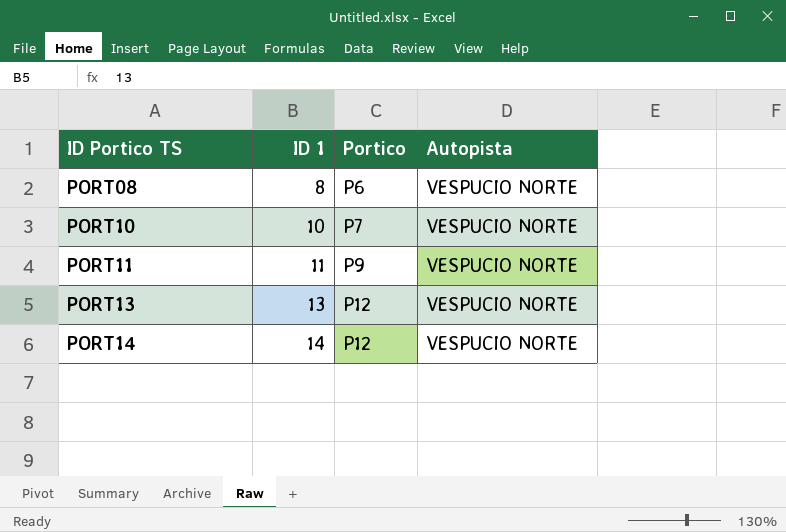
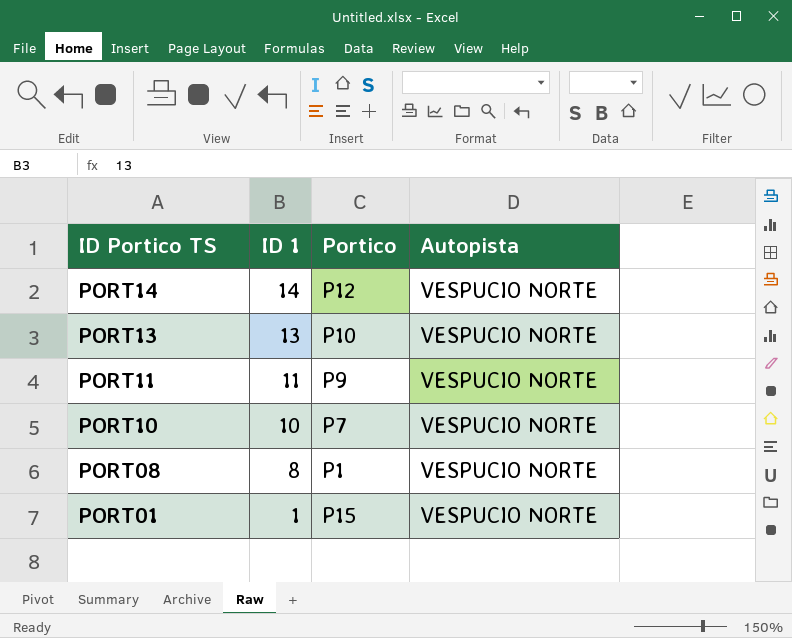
row order: ID Portico TS ascending -> ID Portico TS descending
PORT13 | Portico: P12 -> P10
PORT08 | Portico: P6 -> P1
row PORT01: none -> 1 | P15 | VESPUCIO NORTE

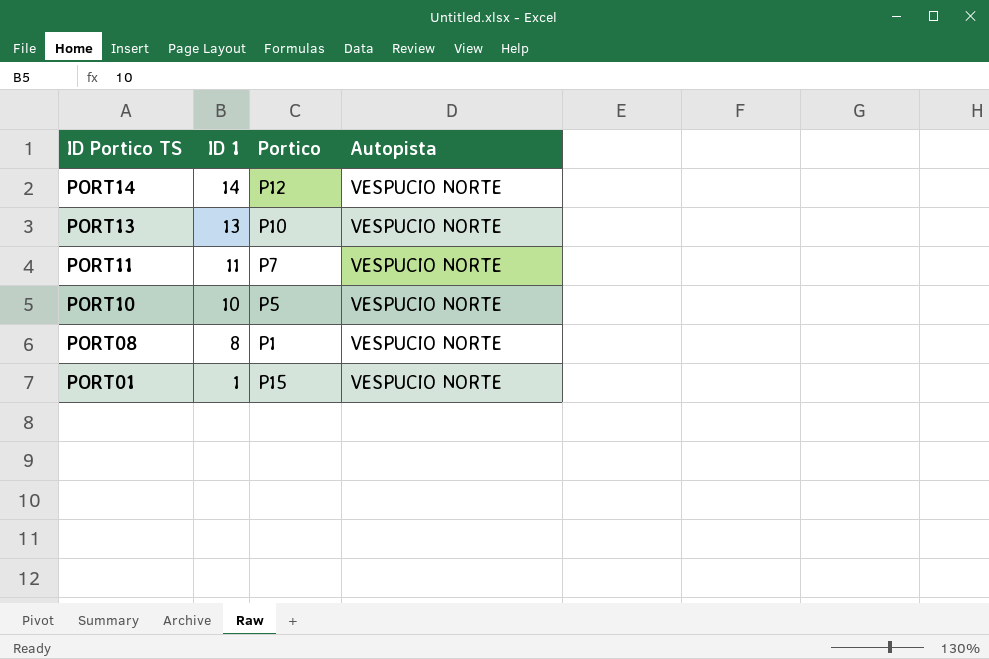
PORT11 | Portico: P9 -> P7
PORT10 | Portico: P7 -> P5

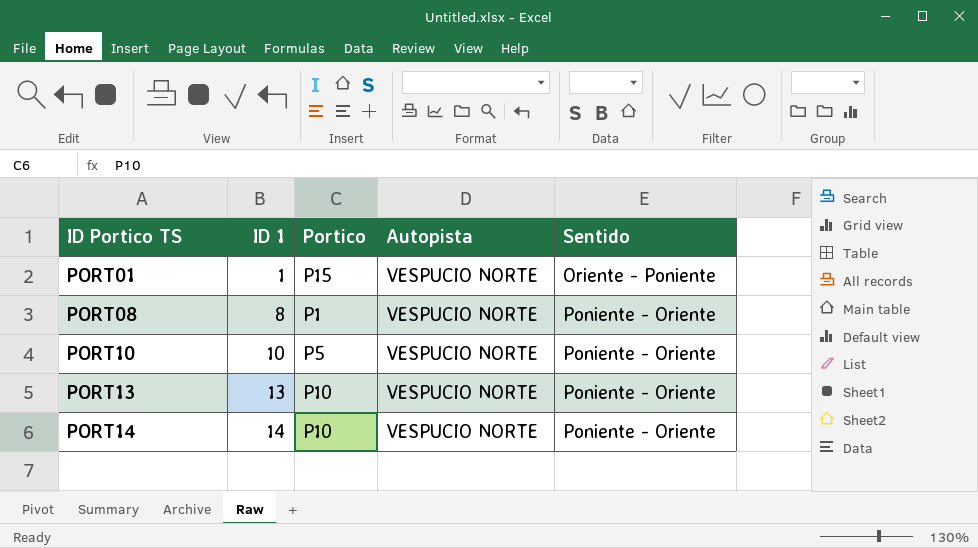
row order: ID Portico TS descending -> ID Portico TS ascending
column Sentido | position: none -> 5
row PORT11: 11 | P7 | VESPUCIO NORTE -> none
PORT14 | Portico: P12 -> P10

